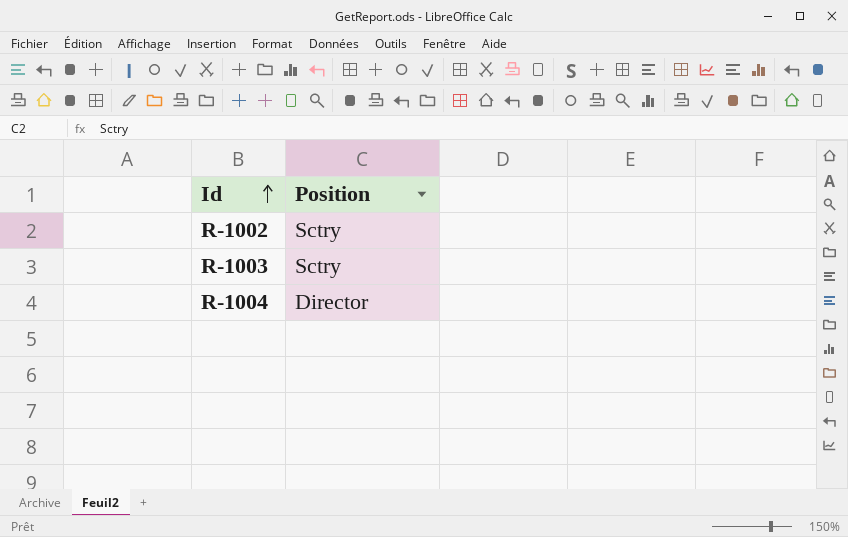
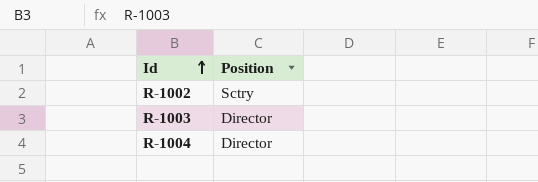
R-1003 | Position: Sctry -> Director

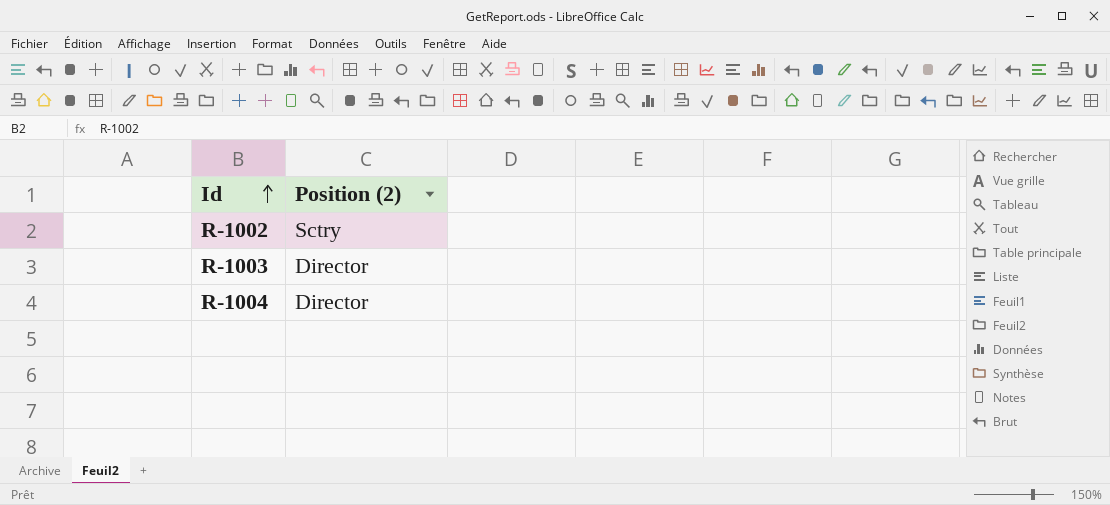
column name: Position -> Position (2)

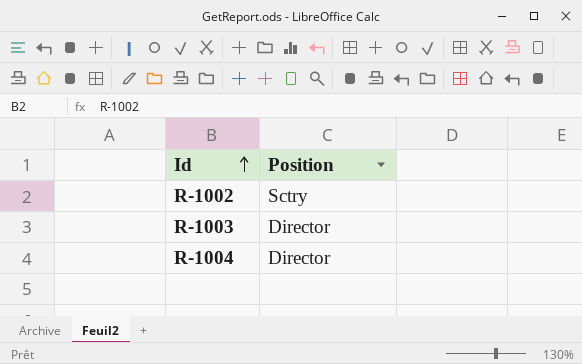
column name: Position (2) -> Position

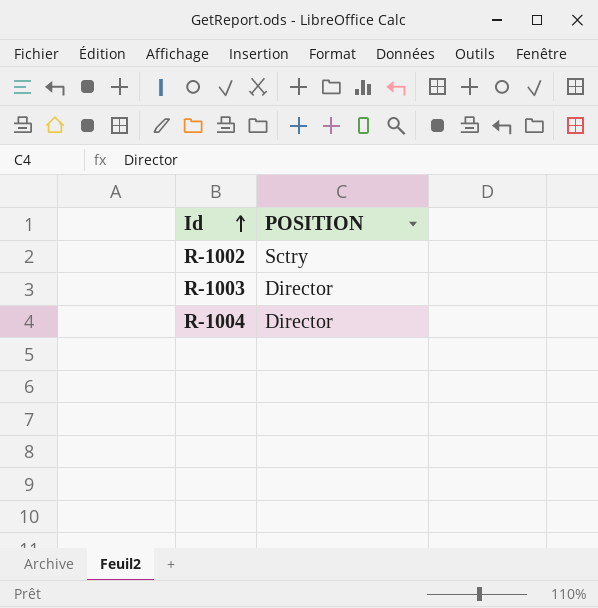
column name: Position -> POSITION

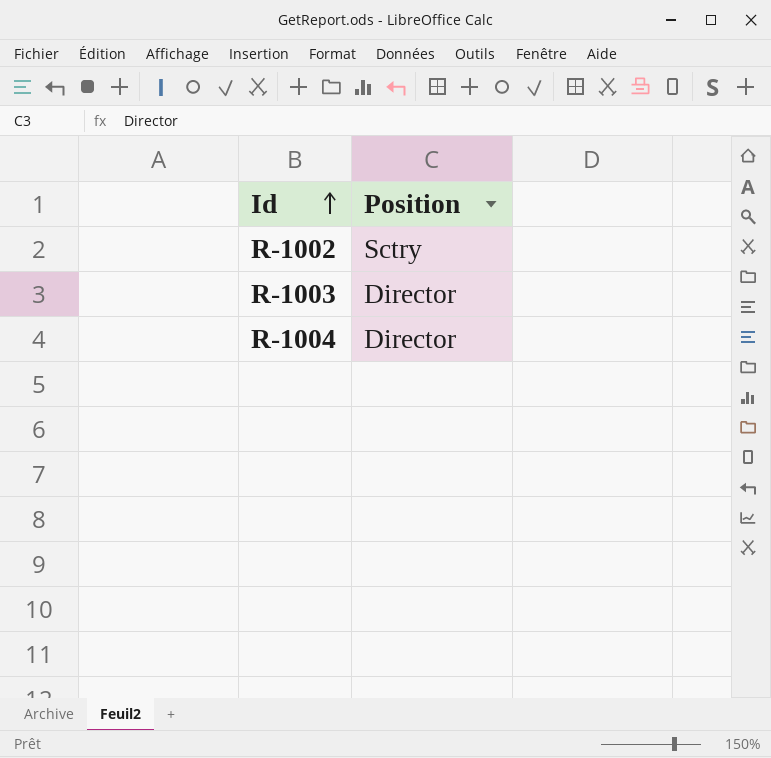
column name: POSITION -> Position

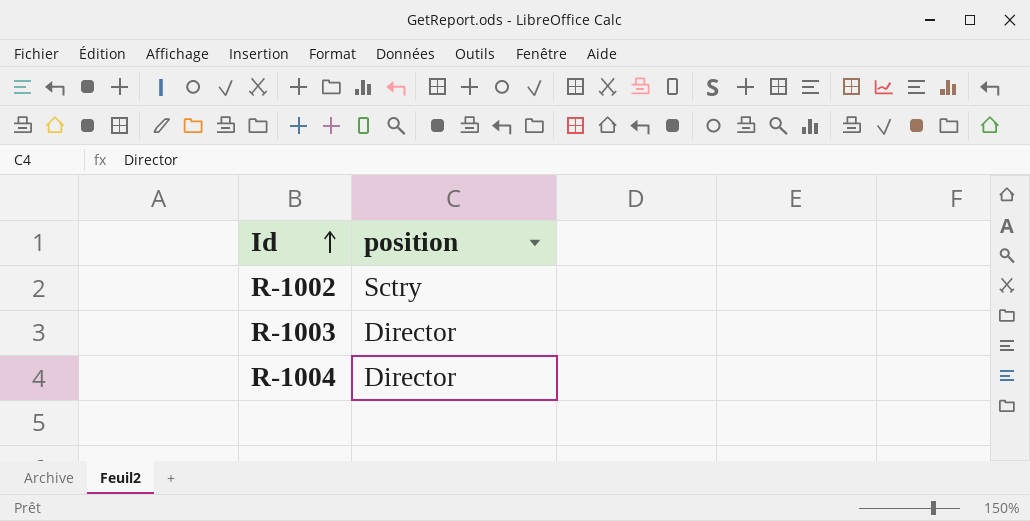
column name: Position -> position

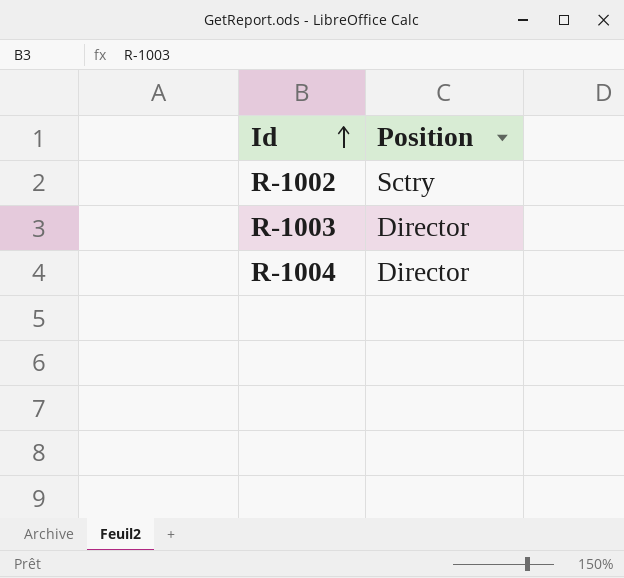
column name: position -> Position

